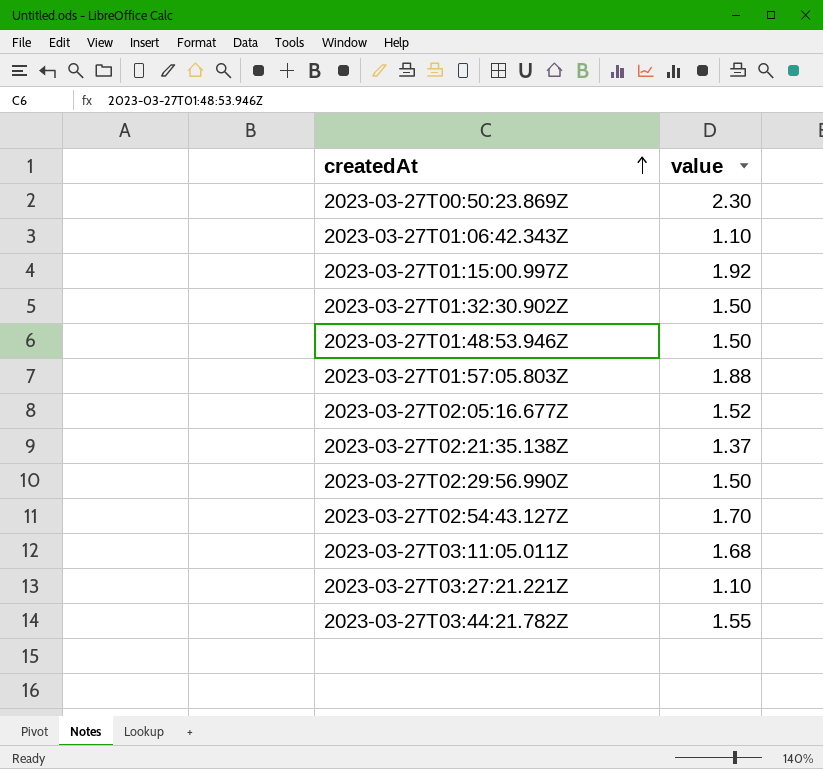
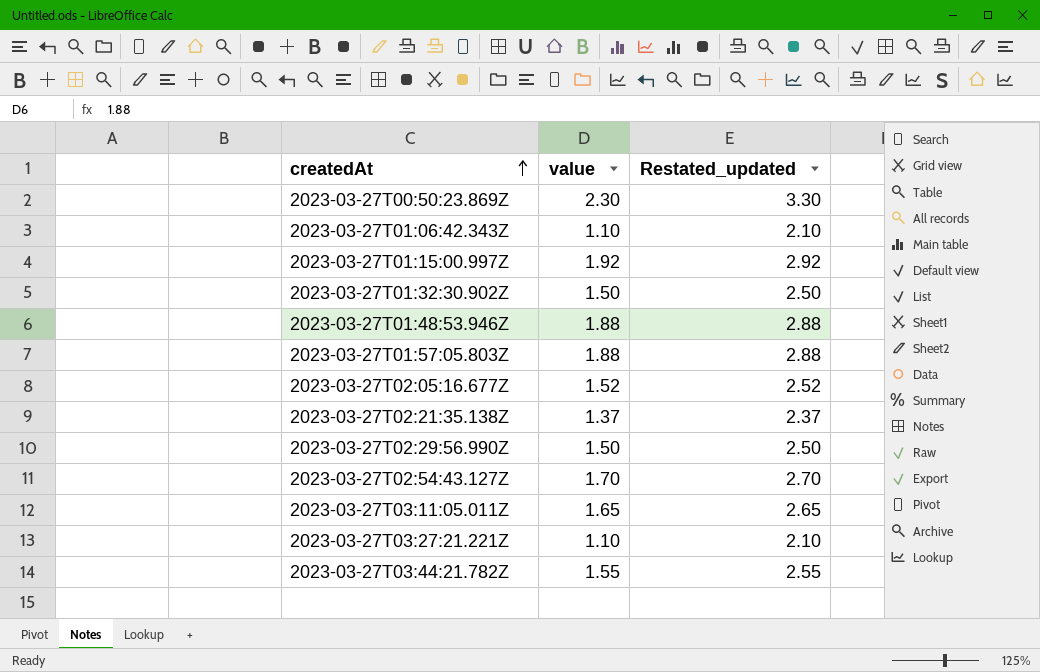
column Restated_updated | formula: none -> [value] + 1
2023-03-27T01:48:53.946Z | value: 1.50 -> 1.88
2023-03-27T03:11:05.011Z | value: 1.68 -> 1.65

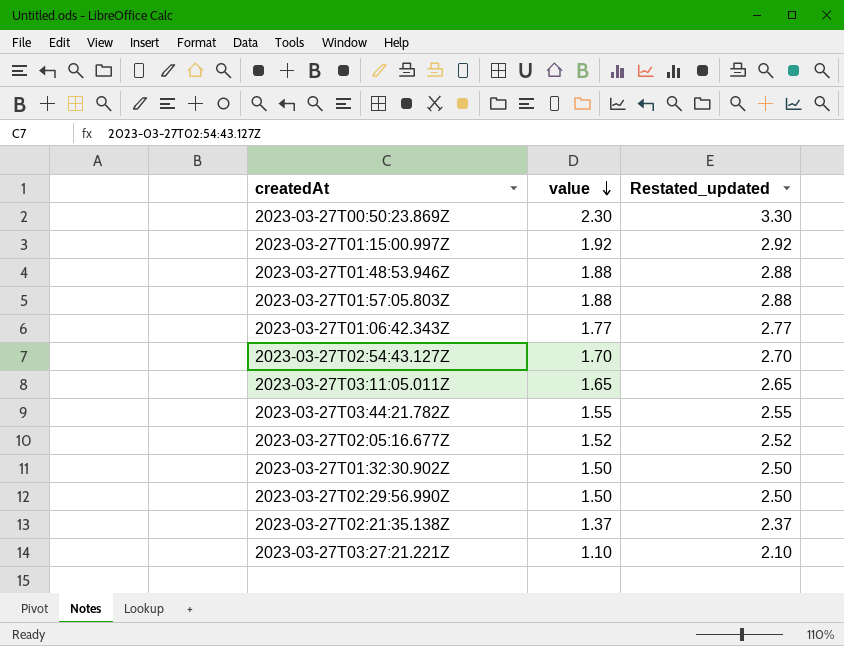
row order: createdAt ascending -> value descending
2023-03-27T01:06:42.343Z | value: 1.10 -> 1.77
2023-03-27T01:06:42.343Z | Restated_updated: 2.10 -> 2.77

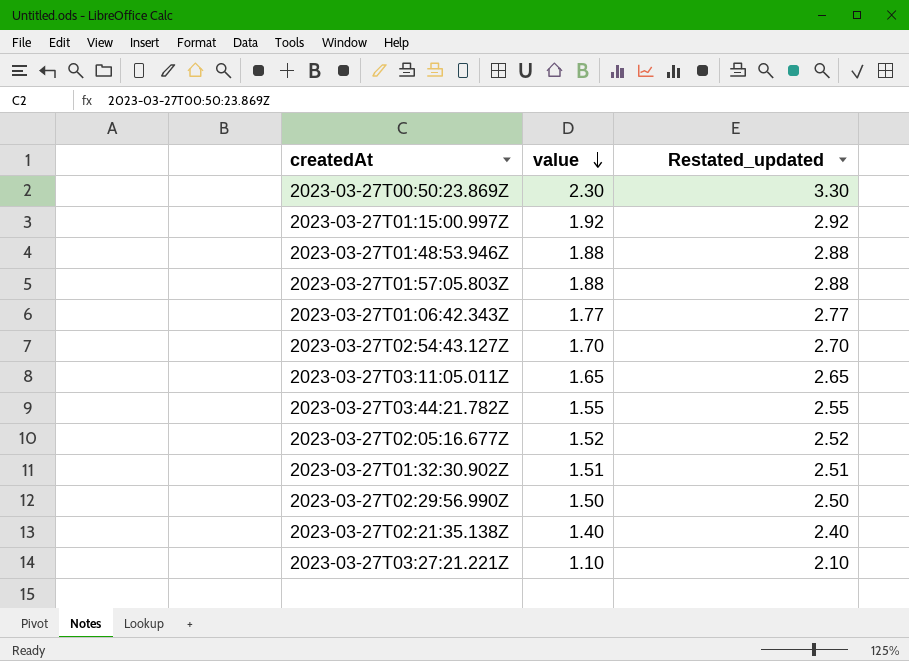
2023-03-27T01:32:30.902Z | value: 1.50 -> 1.51
2023-03-27T01:32:30.902Z | Restated_updated: 2.50 -> 2.51
2023-03-27T02:21:35.138Z | value: 1.37 -> 1.40
2023-03-27T02:21:35.138Z | Restated_updated: 2.37 -> 2.40

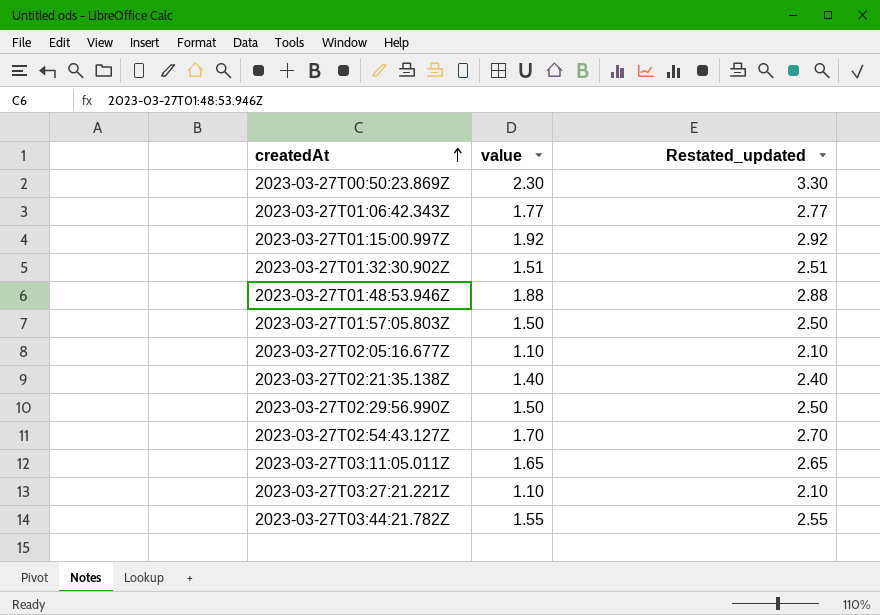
row order: value descending -> createdAt ascending
2023-03-27T01:57:05.803Z | value: 1.88 -> 1.50
2023-03-27T01:57:05.803Z | Restated_updated: 2.88 -> 2.50
2023-03-27T02:05:16.677Z | value: 1.52 -> 1.10
2023-03-27T02:05:16.677Z | Restated_updated: 2.52 -> 2.10

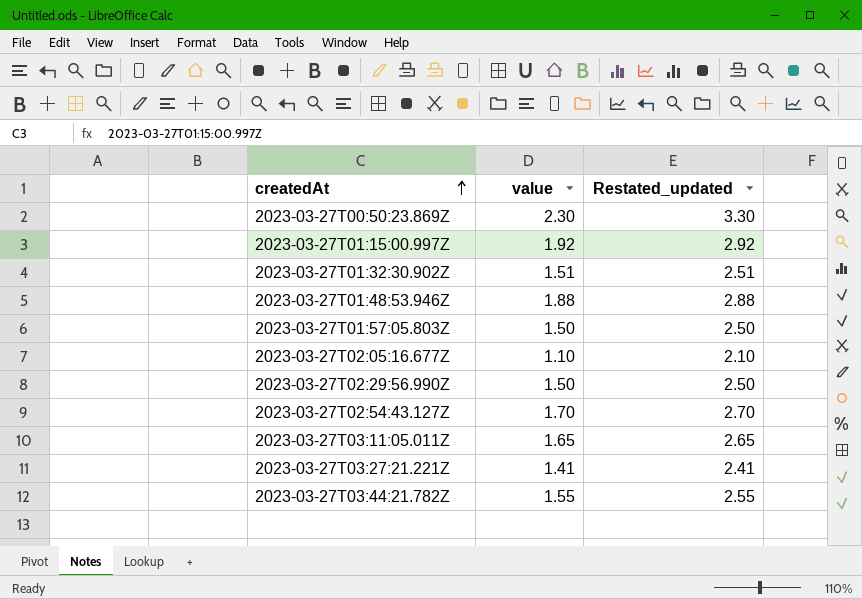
row 2023-03-27T01:06:42.343Z: 1.77 | 2.77 -> none
row 2023-03-27T02:21:35.138Z: 1.40 | 2.40 -> none
2023-03-27T03:27:21.221Z | value: 1.10 -> 1.41
2023-03-27T03:27:21.221Z | Restated_updated: 2.10 -> 2.41

